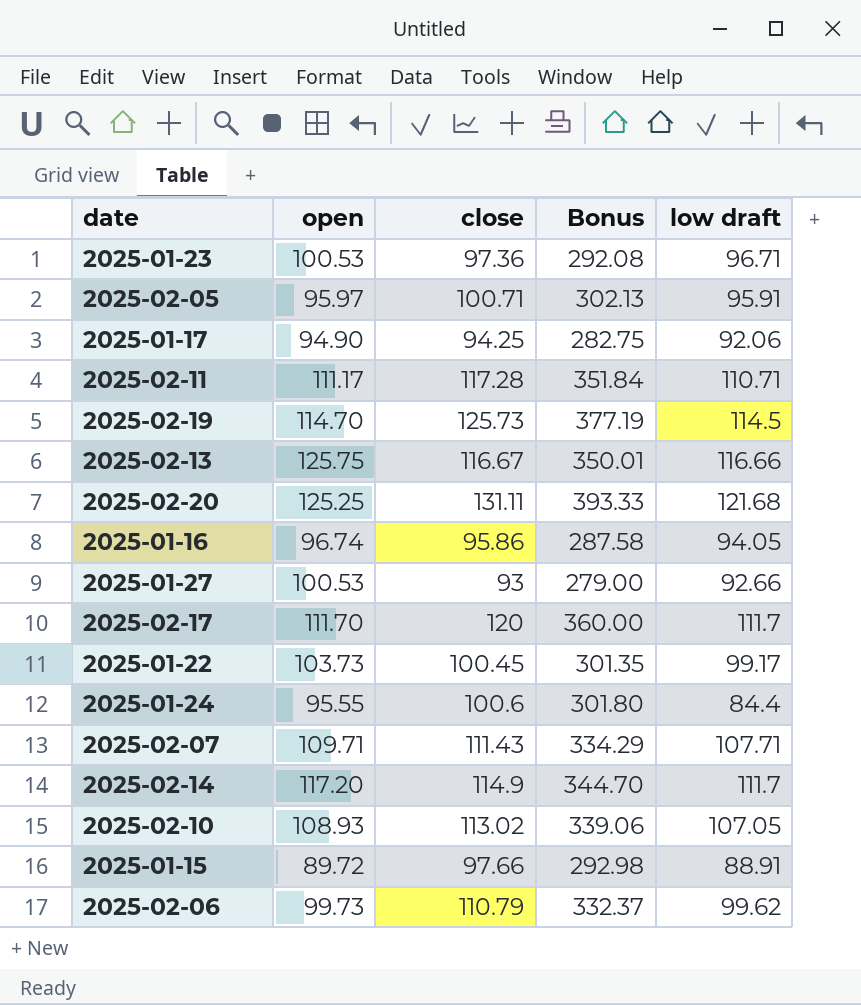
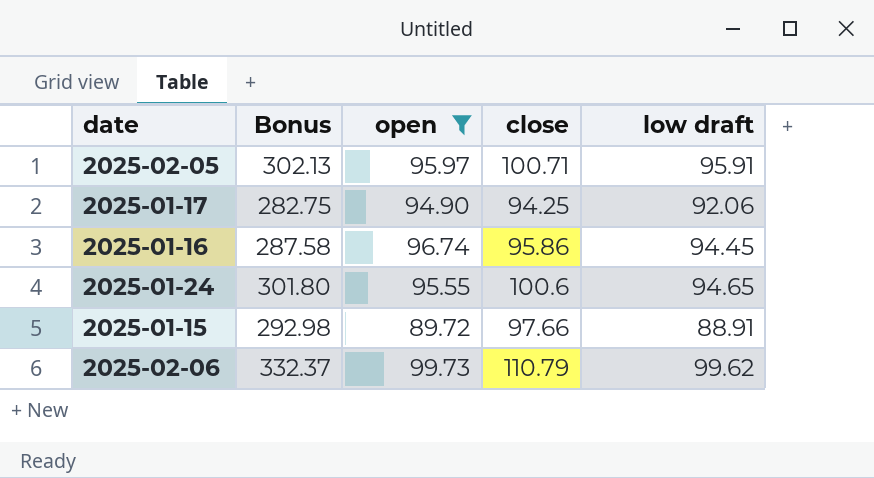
filter: none -> open <= 99.73
column Bonus | position: 4 -> 2
2025-01-16 | low draft: 94.05 -> 94.45
2025-01-24 | low draft: 84.4 -> 94.65

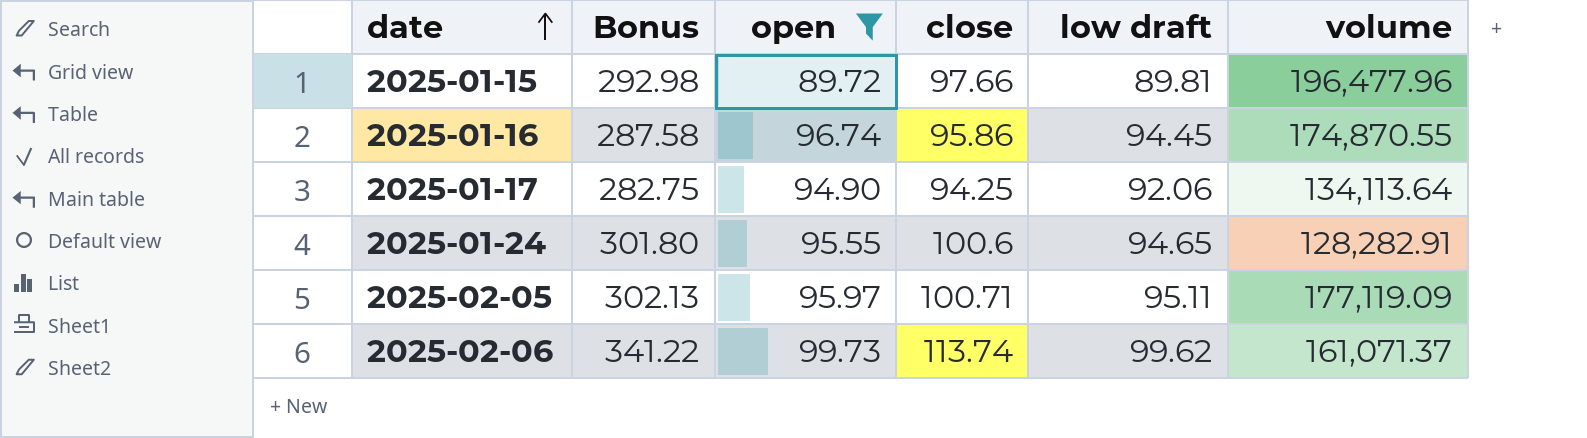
row order: none -> date ascending
column volume | position: none -> 6
2025-01-15 | low draft: 88.91 -> 89.81
2025-02-05 | low draft: 95.91 -> 95.11
2025-02-06 | Bonus: 332.37 -> 341.22
2025-02-06 | close: 110.79 -> 113.74

